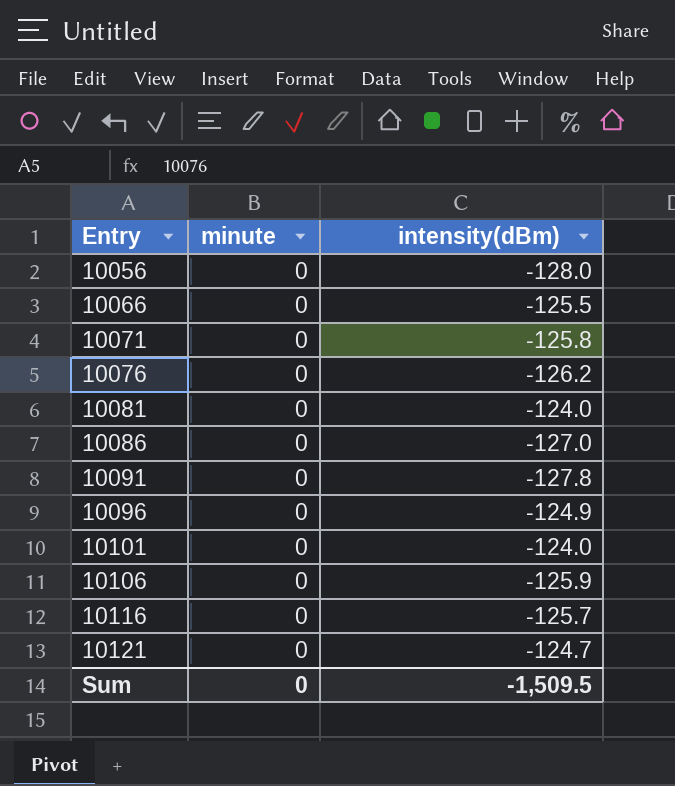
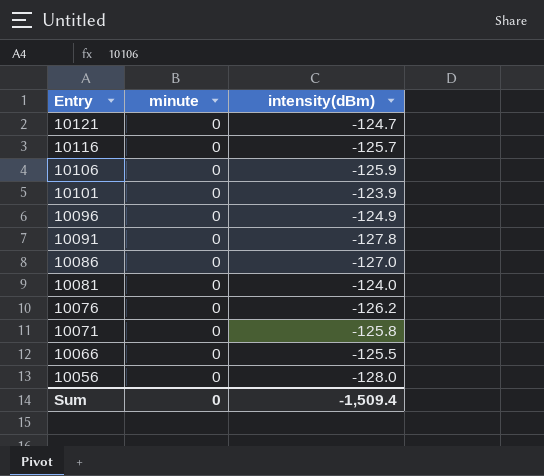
row order: Entry ascending -> Entry descending
10101 | intensity(dBm): -124.0 -> -123.9
Sum | intensity(dBm): -1,509.5 -> -1,509.4

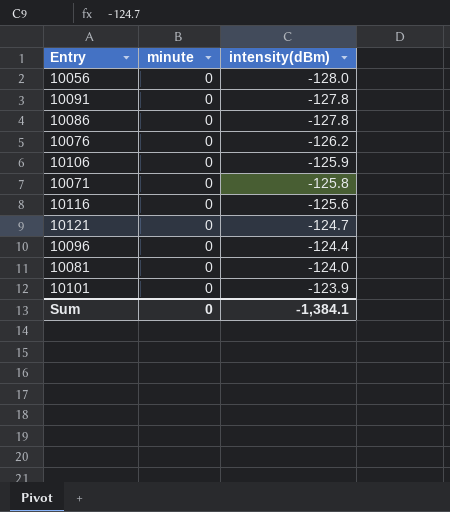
row order: Entry descending -> intensity(dBm) ascending
row 10066: 0 | -125.5 -> none
10086 | intensity(dBm): -127.0 -> -127.8
10116 | intensity(dBm): -125.7 -> -125.6
10096 | intensity(dBm): -124.9 -> -124.4
Sum | intensity(dBm): -1,509.4 -> -1,384.1

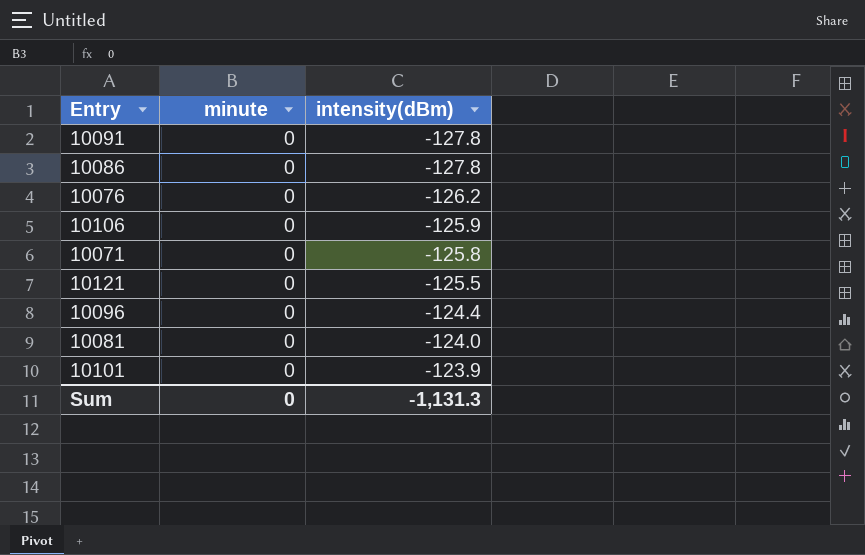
row 10056: 0 | -128.0 -> none
row 10116: 0 | -125.6 -> none
10121 | intensity(dBm): -124.7 -> -125.5
Sum | intensity(dBm): -1,384.1 -> -1,131.3

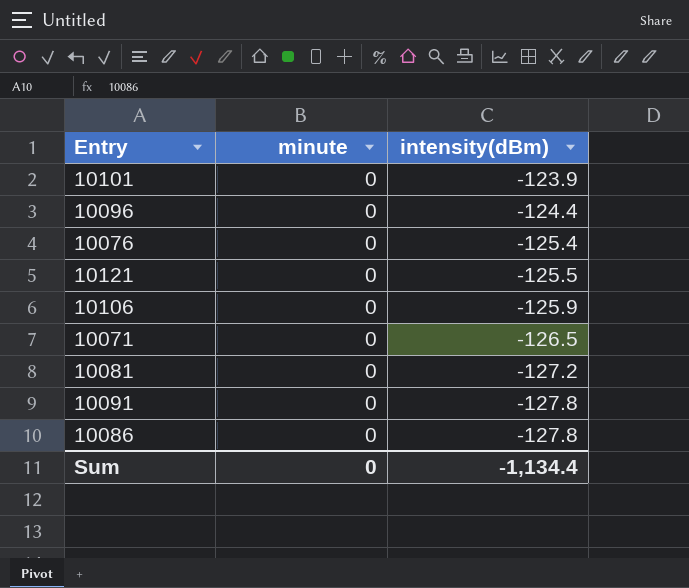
row order: intensity(dBm) ascending -> intensity(dBm) descending
10076 | intensity(dBm): -126.2 -> -125.4
10071 | intensity(dBm): -125.8 -> -126.5
10081 | intensity(dBm): -124.0 -> -127.2
Sum | intensity(dBm): -1,131.3 -> -1,134.4

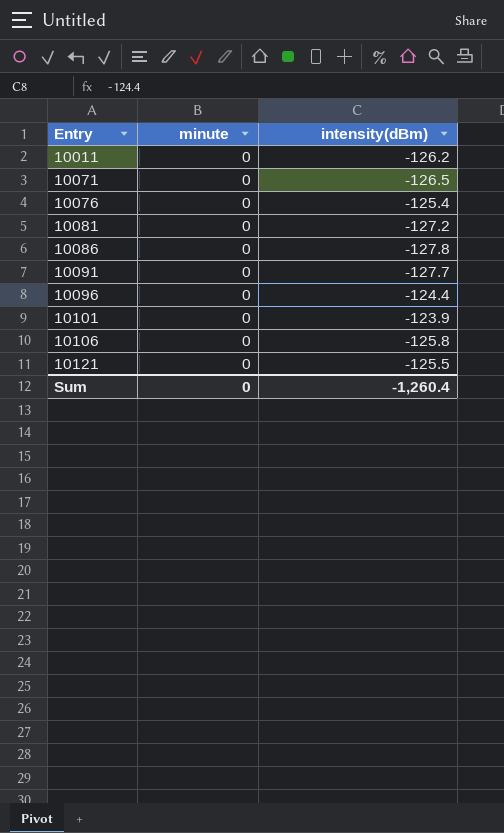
row order: intensity(dBm) descending -> Entry ascending
row 10011: none -> 0 | -126.2
10091 | intensity(dBm): -127.8 -> -127.7
10106 | intensity(dBm): -125.9 -> -125.8
Sum | intensity(dBm): -1,134.4 -> -1,260.4

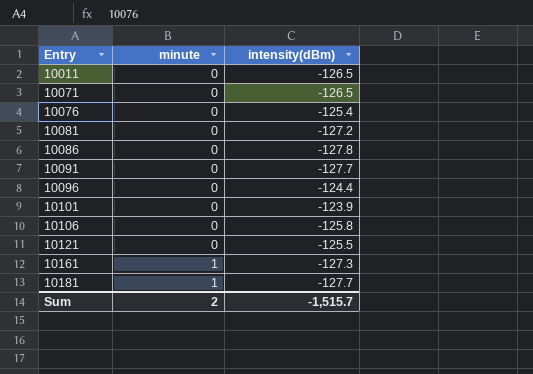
10011 | intensity(dBm): -126.2 -> -126.5
row 10161: none -> 1 | -127.3
row 10181: none -> 1 | -127.7
Sum | minute: 0 -> 2
Sum | intensity(dBm): -1,260.4 -> -1,515.7

